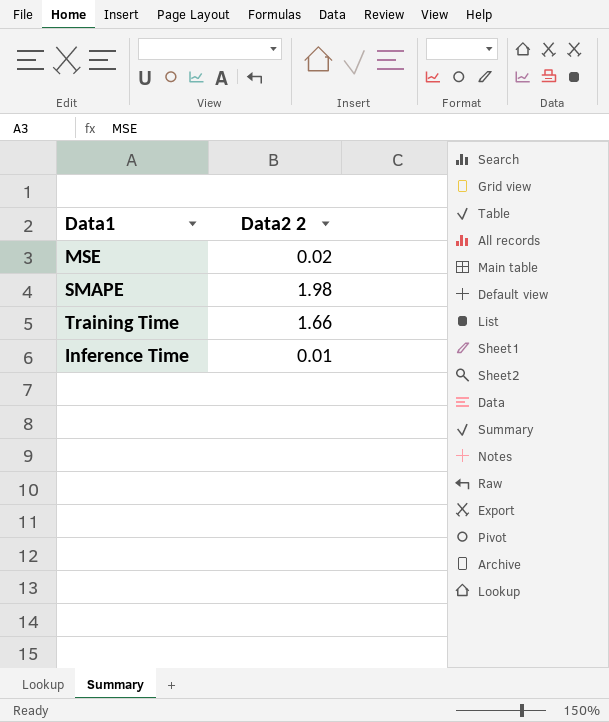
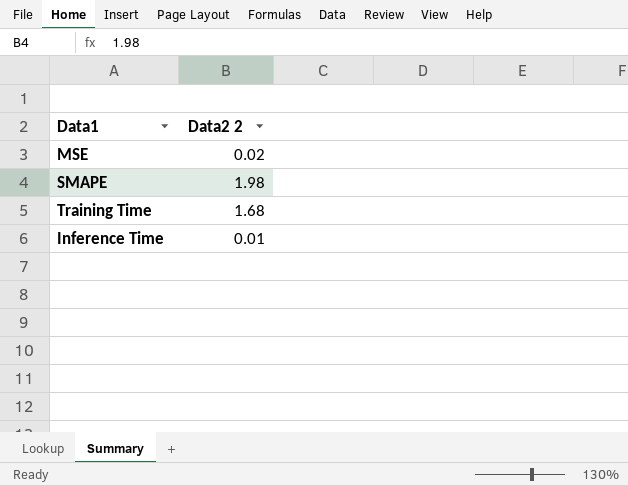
Training Time | Data2 2: 1.66 -> 1.68

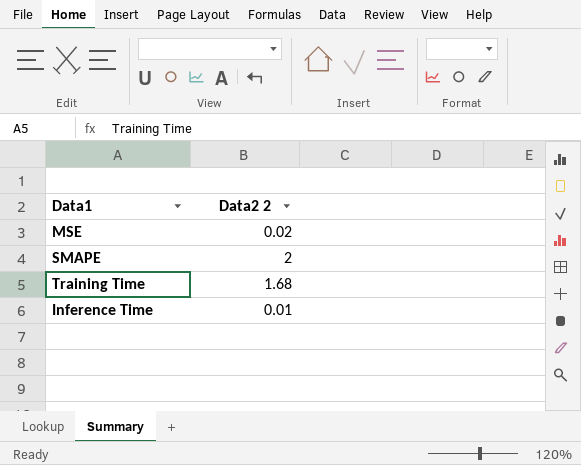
SMAPE | Data2 2: 1.98 -> 2

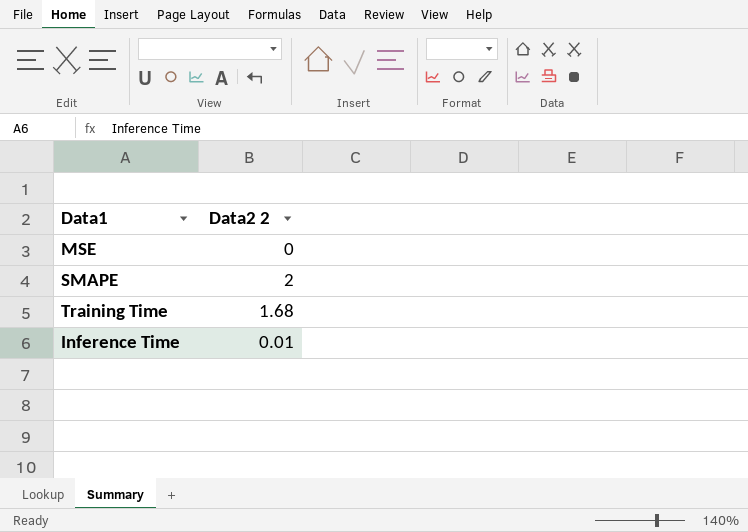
MSE | Data2 2: 0.02 -> 0

